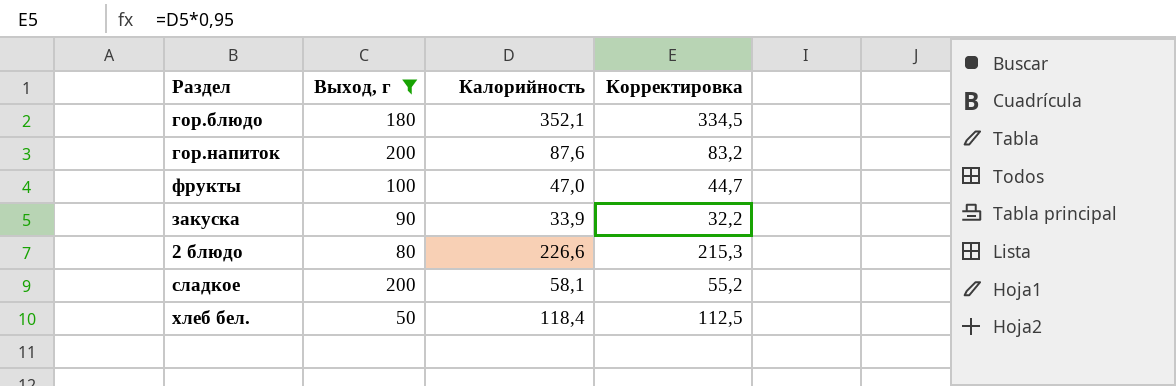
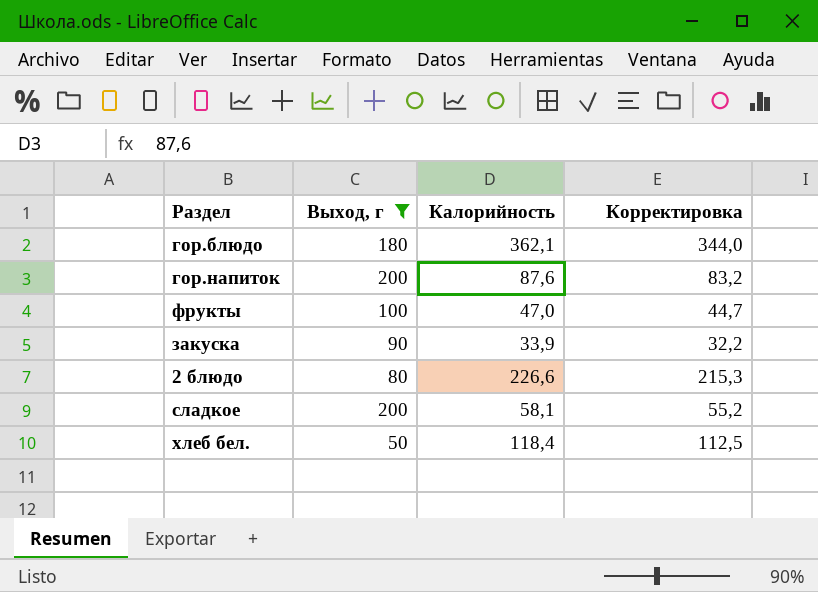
гор.блюдо | Калорийность: 352,1 -> 362,1
гор.блюдо | Корректировка: 334,5 -> 344,0

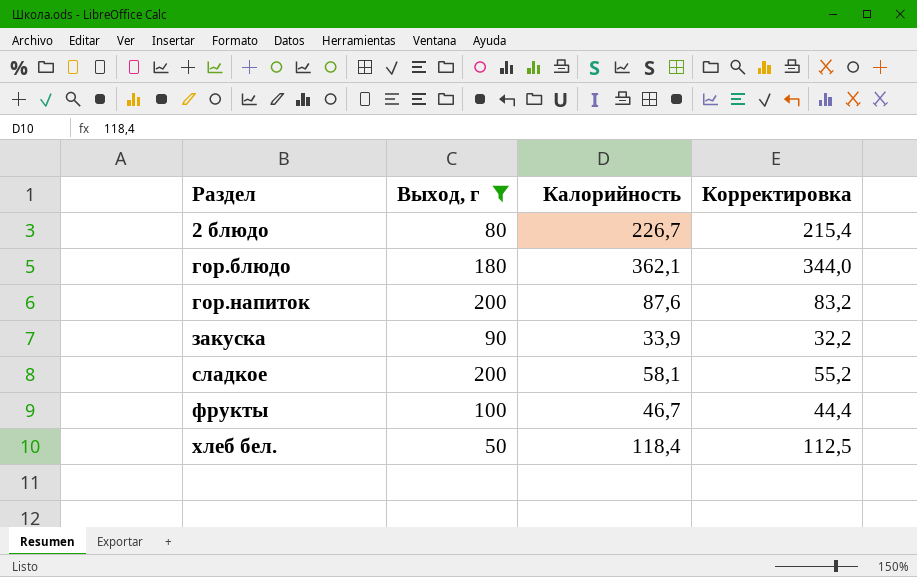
row order: none -> Раздел ascending
2 блюдо | Калорийность: 226,6 -> 226,7
2 блюдо | Корректировка: 215,3 -> 215,4
фрукты | Калорийность: 47,0 -> 46,7
фрукты | Корректировка: 44,7 -> 44,4

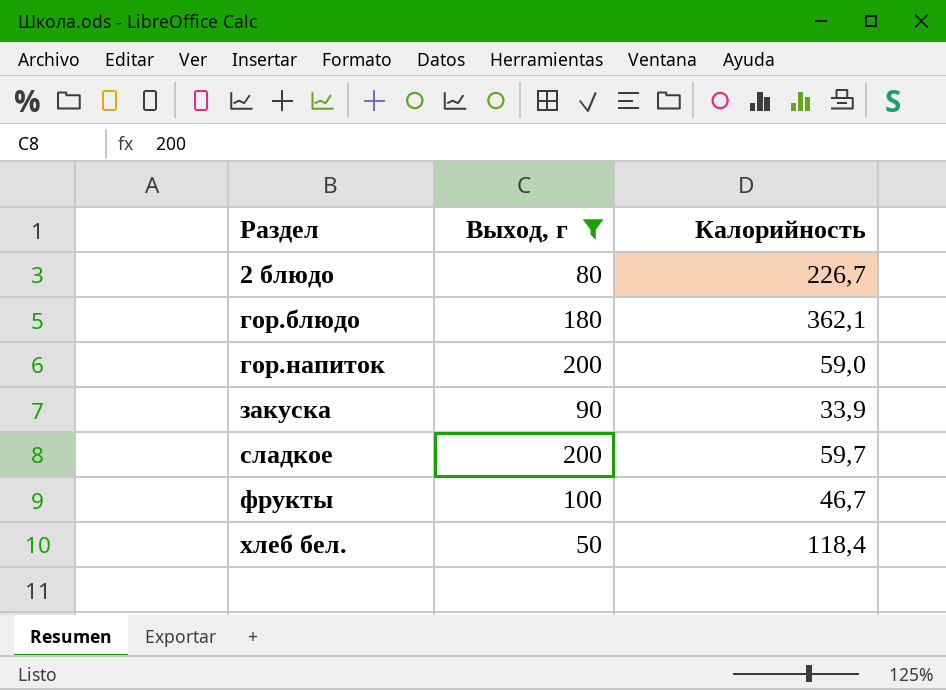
column Корректировка | formula: [Калорийность] * 0,95 -> none
гор.напиток | Калорийность: 87,6 -> 59,0
сладкое | Калорийность: 58,1 -> 59,7

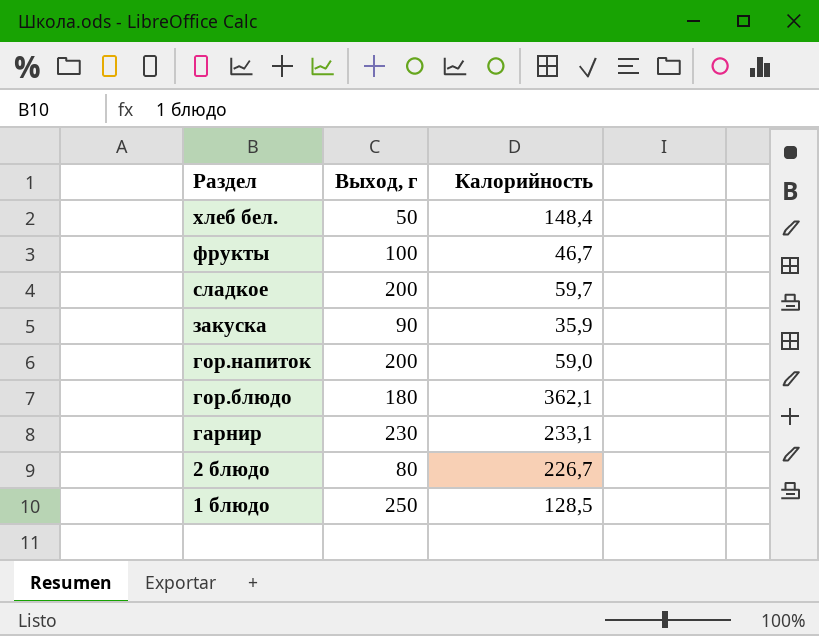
filter: Выход, г <= 200 -> none
row order: Раздел ascending -> Раздел descending
хлеб бел. | Калорийность: 118,4 -> 148,4
закуска | Калорийность: 33,9 -> 35,9

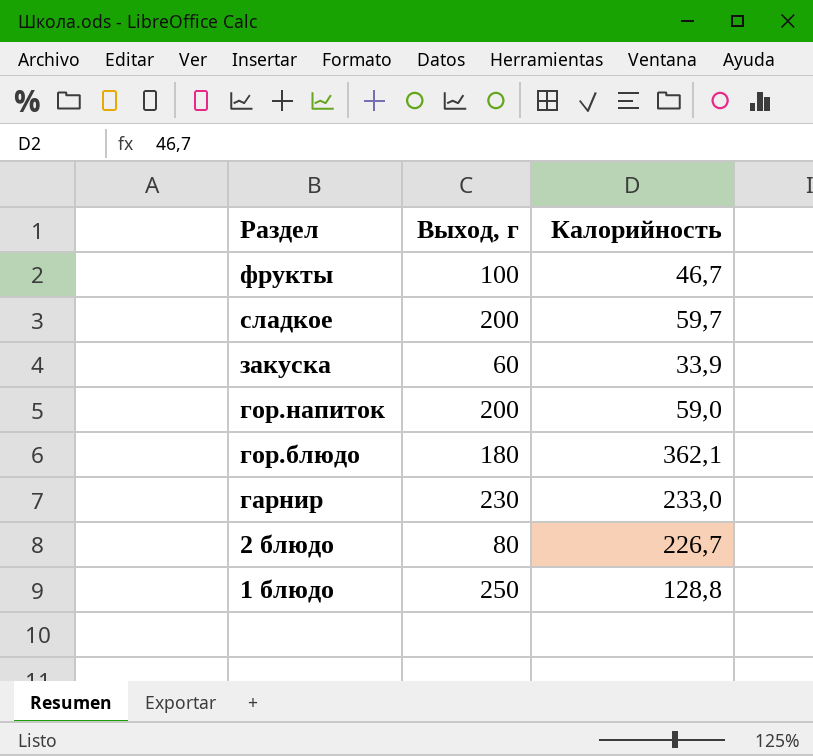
row хлеб бел.: 50 | 148,4 -> none
закуска | Выход, г: 90 -> 60
закуска | Калорийность: 35,9 -> 33,9
гарнир | Калорийность: 233,1 -> 233,0
1 блюдо | Калорийность: 128,5 -> 128,8

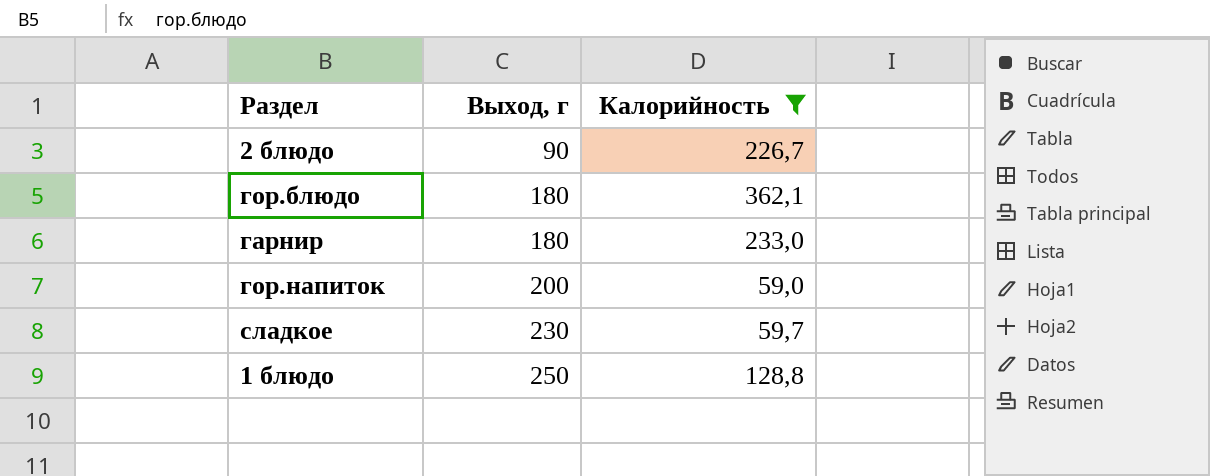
filter: none -> Калорийность >= 59,0
row order: Раздел descending -> Выход, г ascending
2 блюдо | Выход, г: 80 -> 90
гарнир | Выход, г: 230 -> 180
сладкое | Выход, г: 200 -> 230

